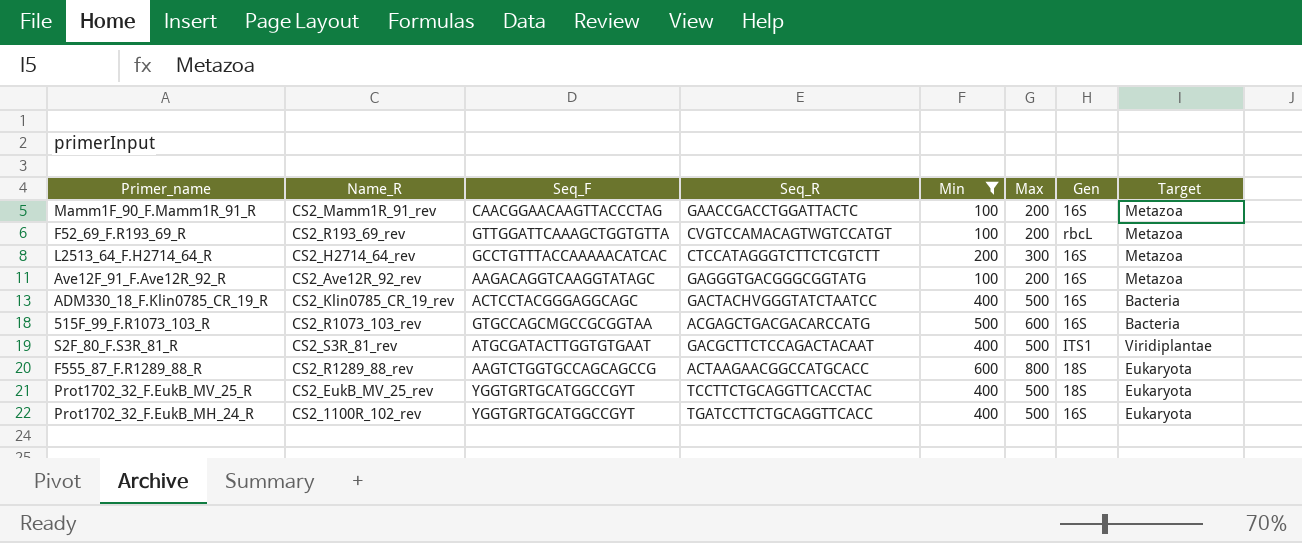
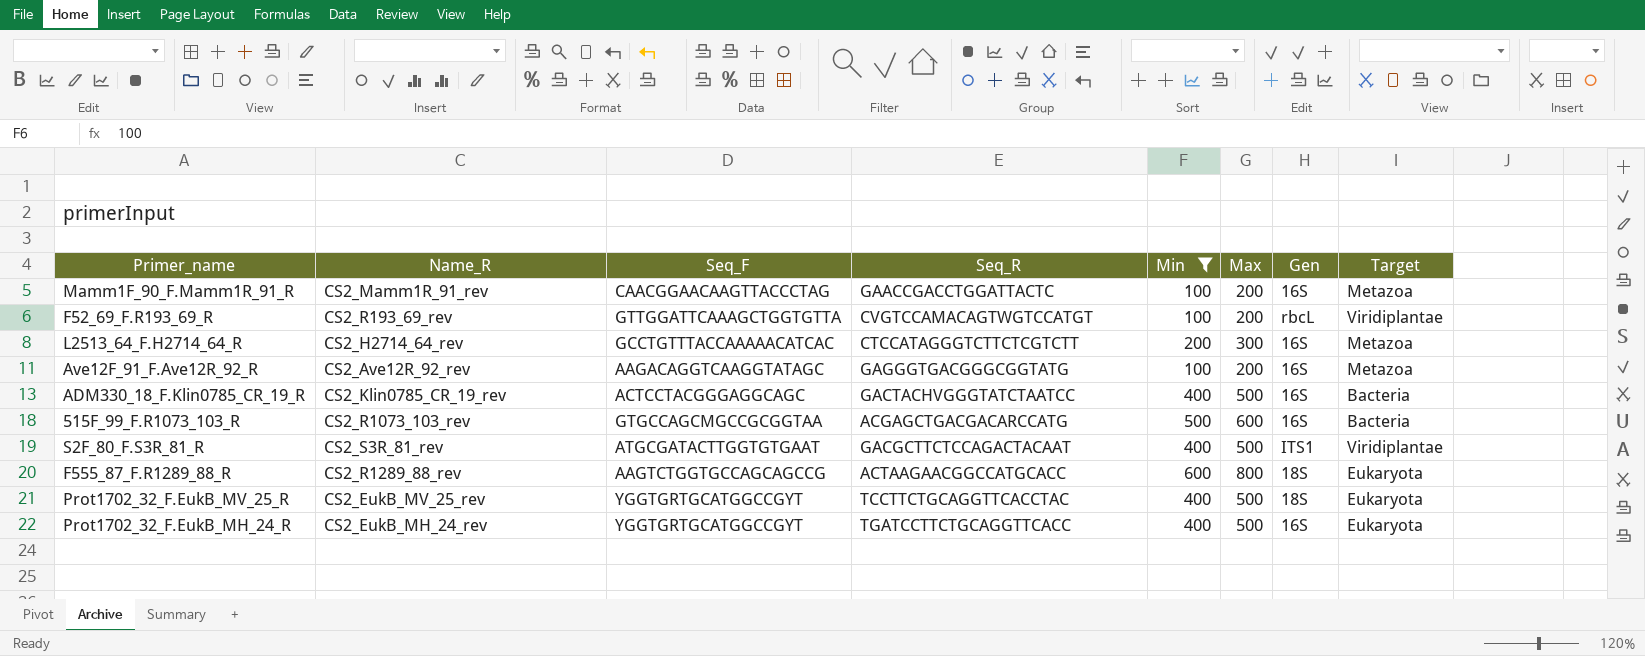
F52_69_F.R193_69_R | Target: Metazoa -> Viridiplantae
Prot1702_32_F.EukB_MH_24_R | Name_R: CS2_1100R_102_rev -> CS2_EukB_MH_24_rev

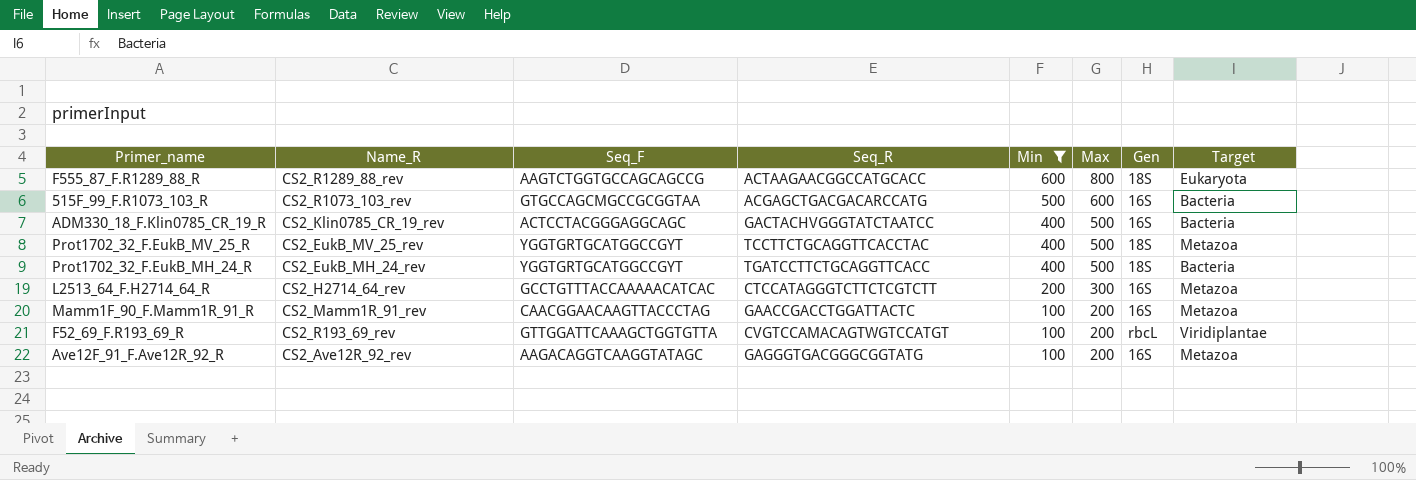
row order: none -> Min descending
row S2F_80_F.S3R_81_R: CS2_S3R_81_rev | ATGCGATACTTGGTGTGAAT | GACGCTTCTCCAGACTACAAT | 400 | 500 | ITS1 | Viridiplantae -> none
Prot1702_32_F.EukB_MV_25_R | Target: Eukaryota -> Metazoa
Prot1702_32_F.EukB_MH_24_R | Gen: 16S -> 18S
Prot1702_32_F.EukB_MH_24_R | Target: Eukaryota -> Bacteria

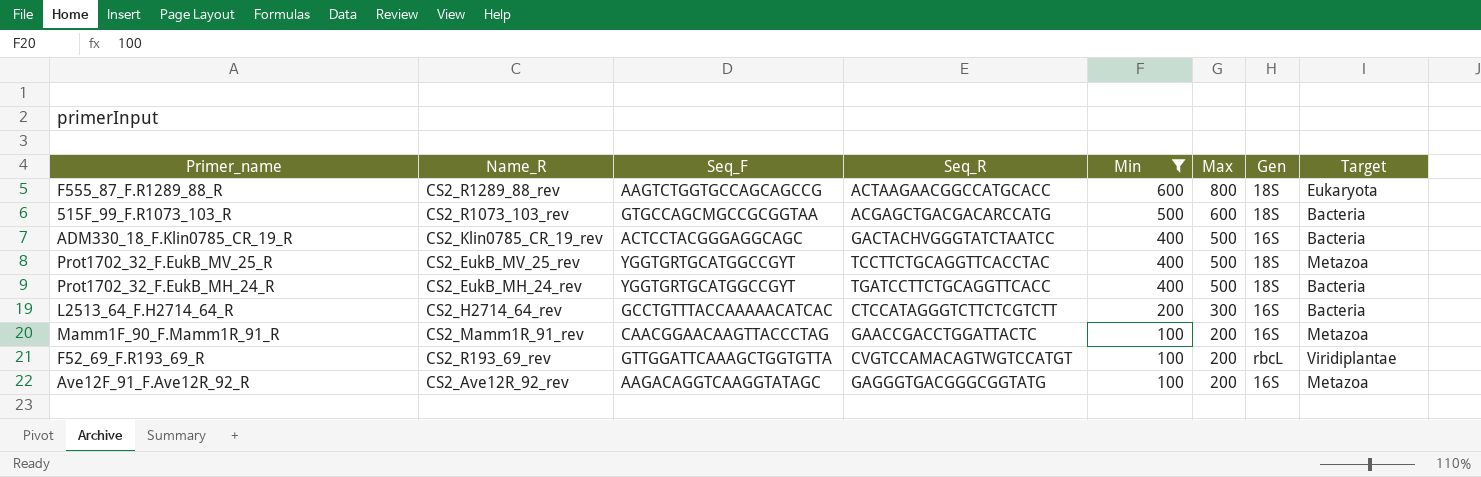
515F_99_F.R1073_103_R | Gen: 16S -> 18S
L2513_64_F.H2714_64_R | Target: Metazoa -> Bacteria

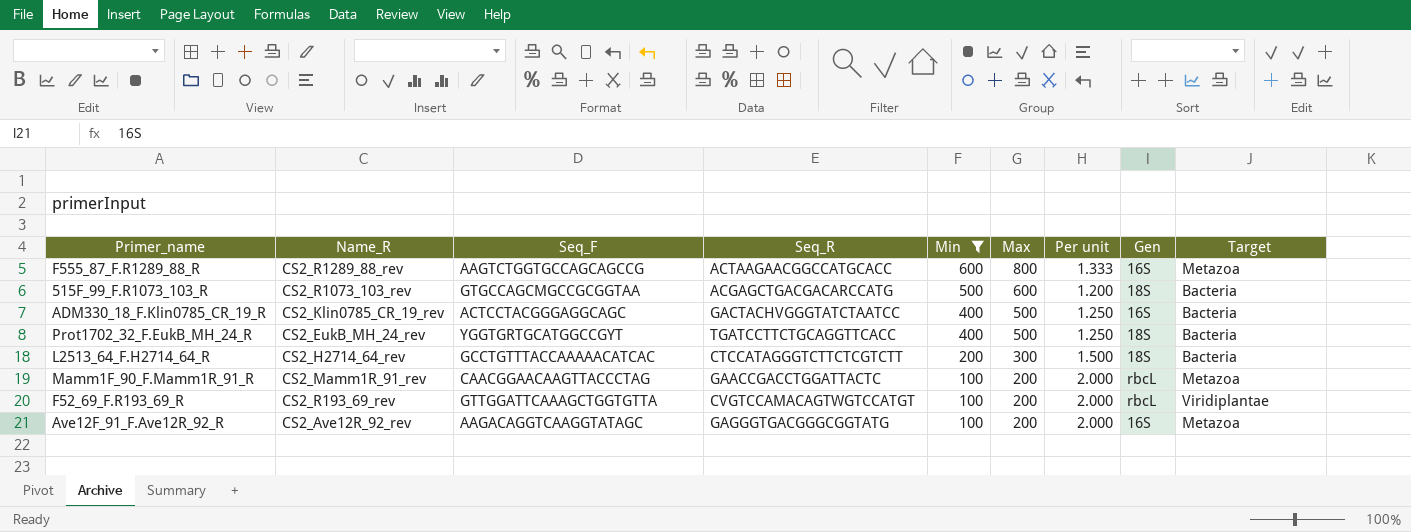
column Per unit | formula: none -> [Max] / [Min]
row Prot1702_32_F.EukB_MV_25_R: CS2_EukB_MV_25_rev | YGGTGRTGCATGGCCGYT | TCCTTCTGCAGGTTCACCTAC | 400 | 500 | 18S | Metazoa -> none
F555_87_F.R1289_88_R | Gen: 18S -> 16S
F555_87_F.R1289_88_R | Target: Eukaryota -> Metazoa
L2513_64_F.H2714_64_R | Gen: 16S -> 18S
Mamm1F_90_F.Mamm1R_91_R | Gen: 16S -> rbcL

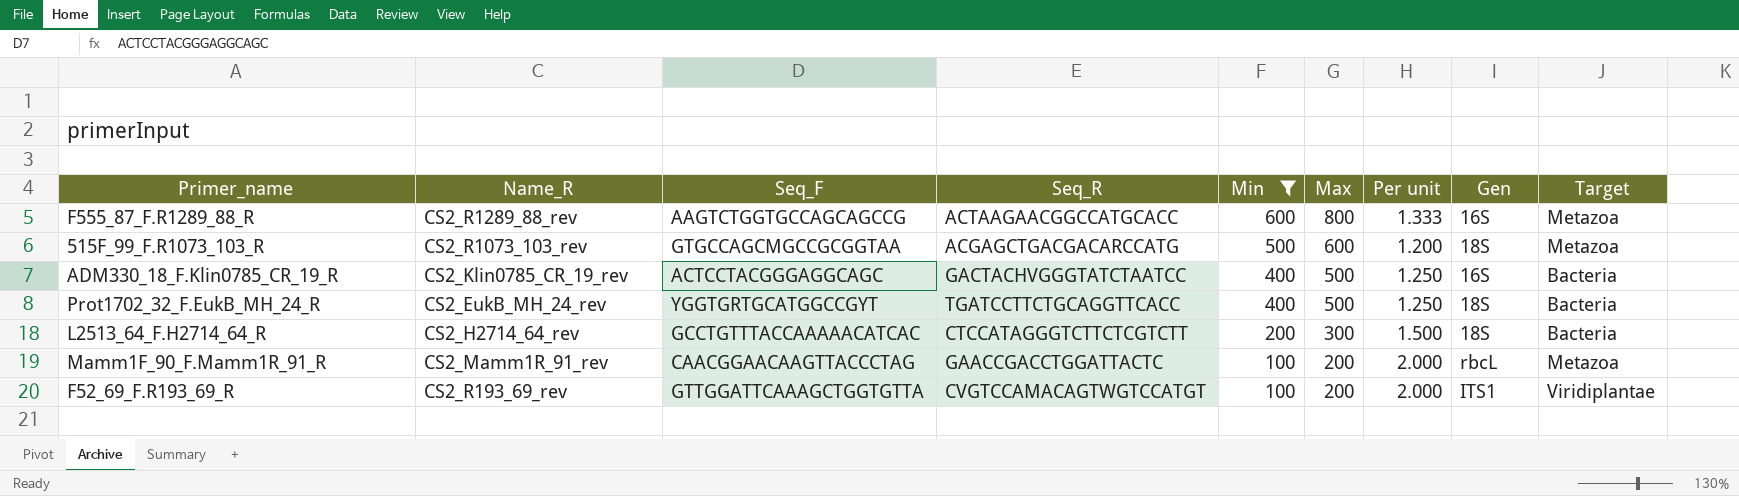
row Ave12F_91_F.Ave12R_92_R: CS2_Ave12R_92_rev | AAGACAGGTCAAGGTATAGC | GAGGGTGACGGGCGGTATG | 100 | 200 | 2.000 | 16S | Metazoa -> none
515F_99_F.R1073_103_R | Target: Bacteria -> Metazoa
F52_69_F.R193_69_R | Gen: rbcL -> ITS1

